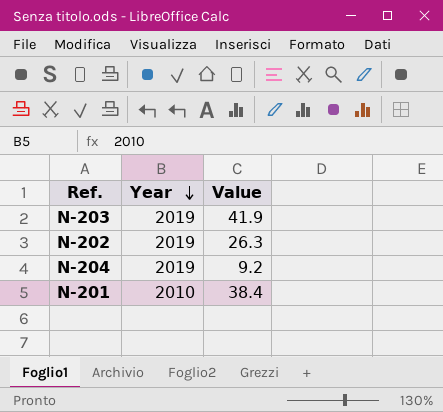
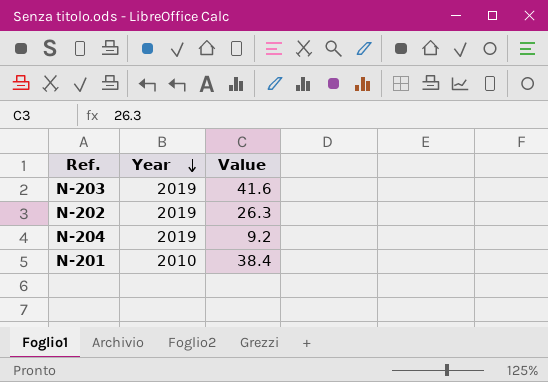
N-203 | Value: 41.9 -> 41.6

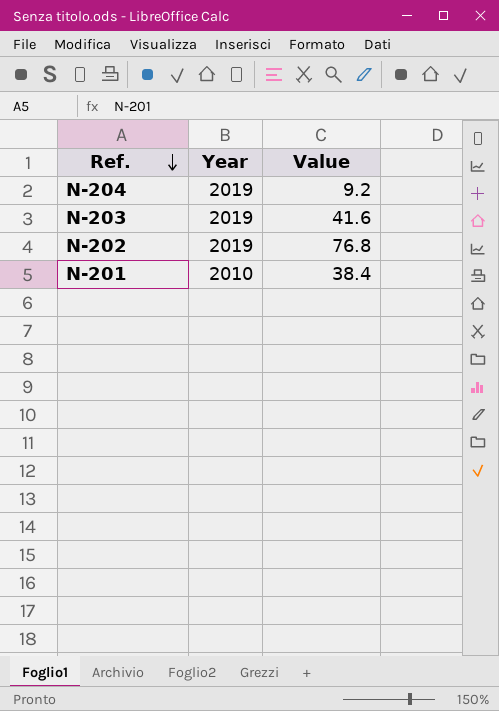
row order: Year descending -> Ref. descending
N-202 | Value: 26.3 -> 76.8

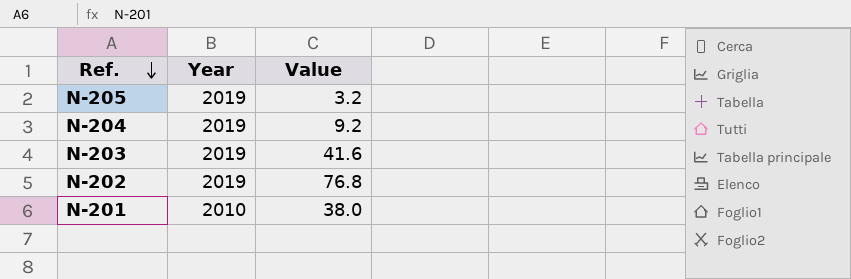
row N-205: none -> 2019 | 3.2
N-201 | Value: 38.4 -> 38.0

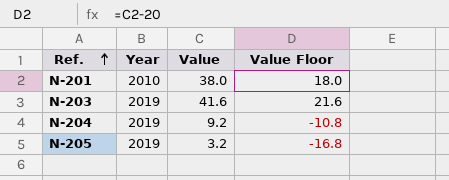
row order: Ref. descending -> Ref. ascending
column Value Floor | formula: none -> [Value] - 20
row N-202: 2019 | 76.8 -> none

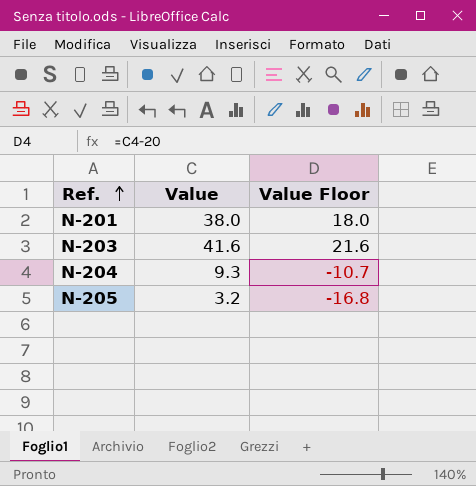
column Year | position: 2 -> none
N-204 | Value: 9.2 -> 9.3
N-204 | Value Floor: -10.8 -> -10.7

